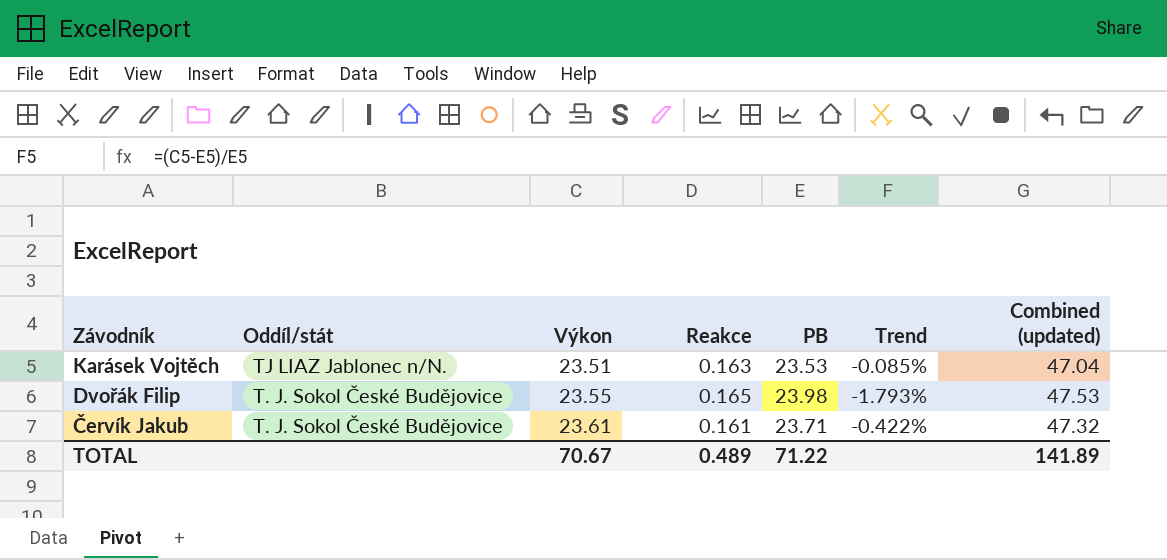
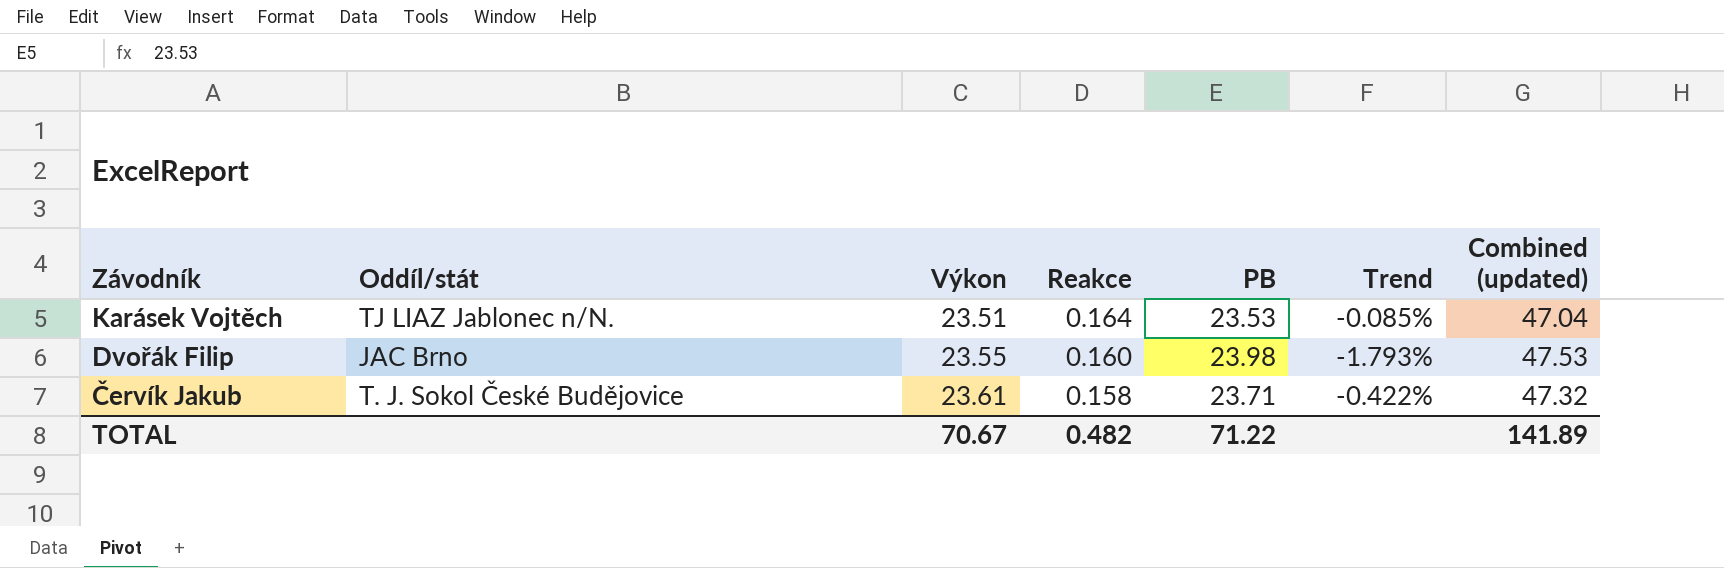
Karásek Vojtěch | Reakce: 0.163 -> 0.164
Dvořák Filip | Oddíl/stát: T. J. Sokol České Budějovice -> JAC Brno
Dvořák Filip | Reakce: 0.165 -> 0.160
Červík Jakub | Reakce: 0.161 -> 0.158
TOTAL | Reakce: 0.489 -> 0.482

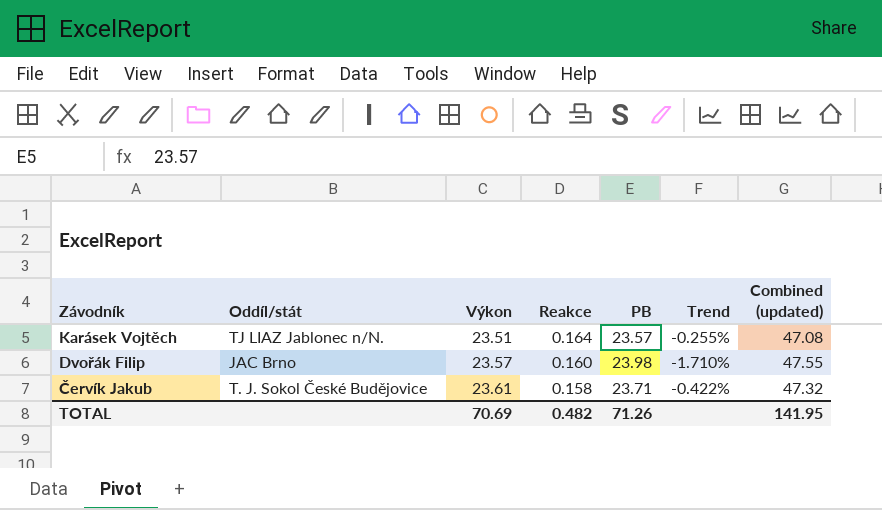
Karásek Vojtěch | PB: 23.53 -> 23.57
Karásek Vojtěch | Trend: -0.085% -> -0.255%
Karásek Vojtěch | Combined (updated): 47.04 -> 47.08
Dvořák Filip | Výkon: 23.55 -> 23.57
Dvořák Filip | Trend: -1.793% -> -1.710%
Dvořák Filip | Combined (updated): 47.53 -> 47.55
TOTAL | Výkon: 70.67 -> 70.69
TOTAL | PB: 71.22 -> 71.26
TOTAL | Combined (updated): 141.89 -> 141.95

